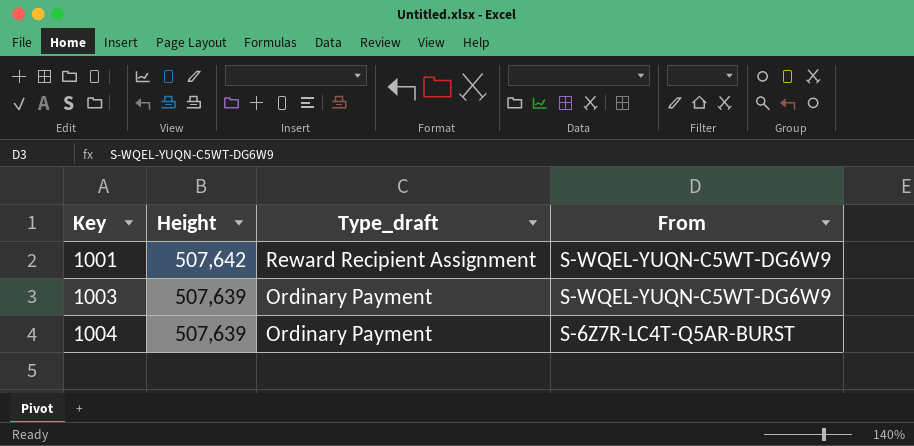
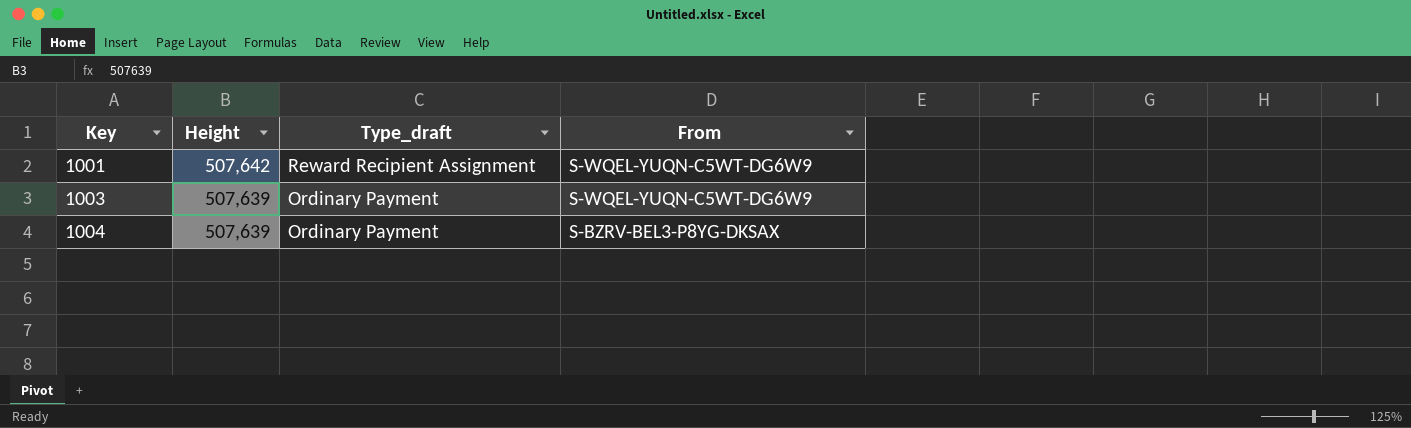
1004 | From: S-6Z7R-LC4T-Q5AR-BURST -> S-BZRV-BEL3-P8YG-DKSAX

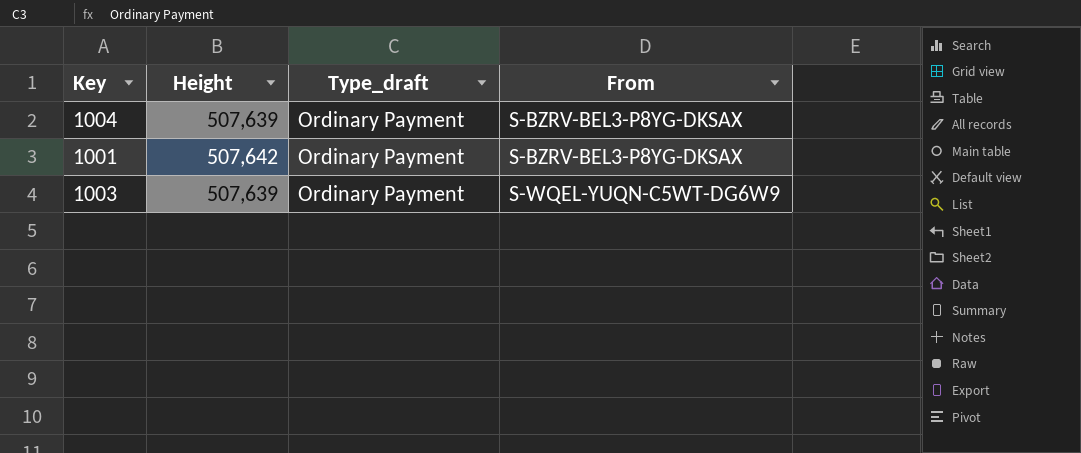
row order: Key ascending -> From ascending
1001 | Type_draft: Reward Recipient Assignment -> Ordinary Payment
1001 | From: S-WQEL-YUQN-C5WT-DG6W9 -> S-BZRV-BEL3-P8YG-DKSAX

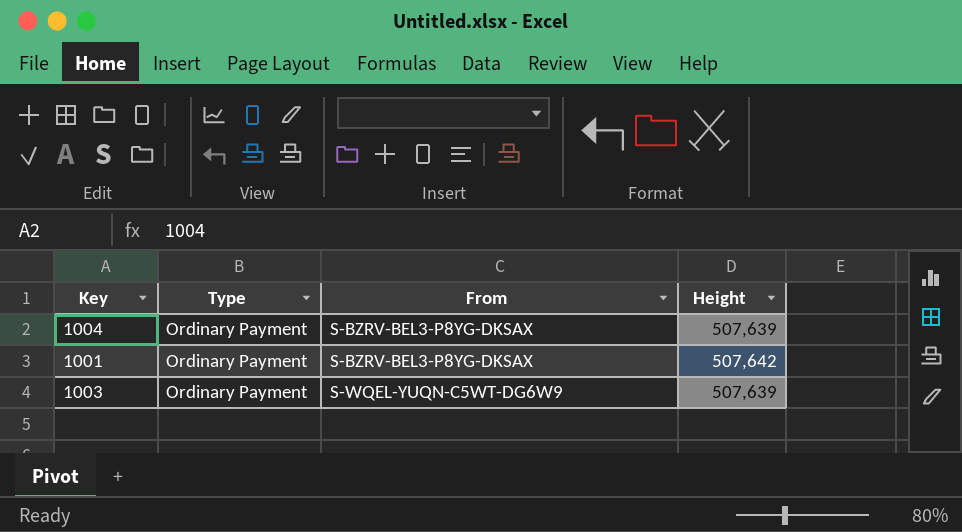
column name: Type_draft -> Type
column Height | position: 2 -> 4

